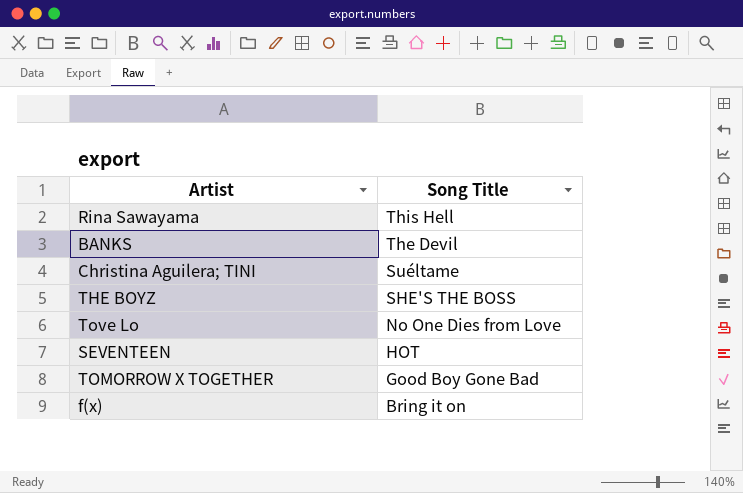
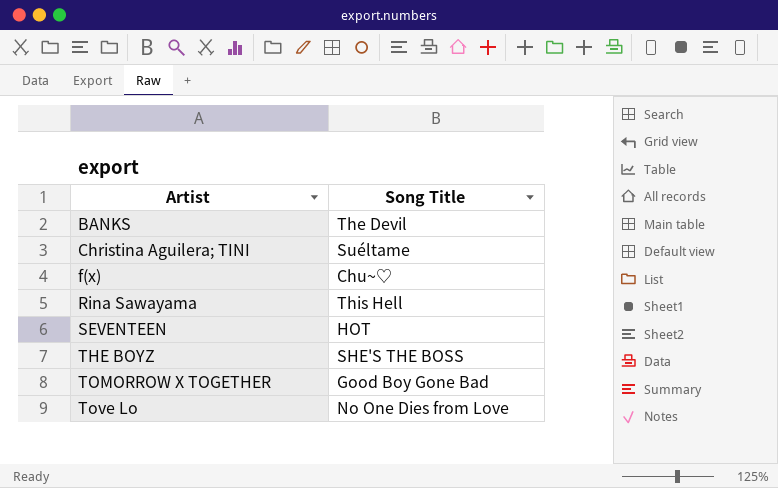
row order: Song Title descending -> Artist ascending
f(x) | Song Title: Bring it on -> Chu~♡

